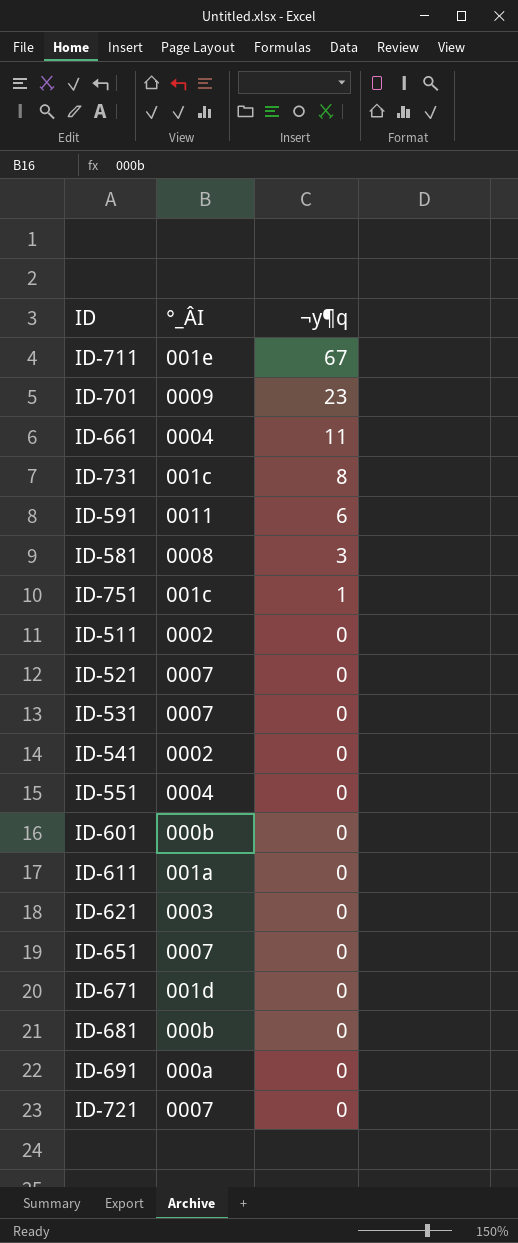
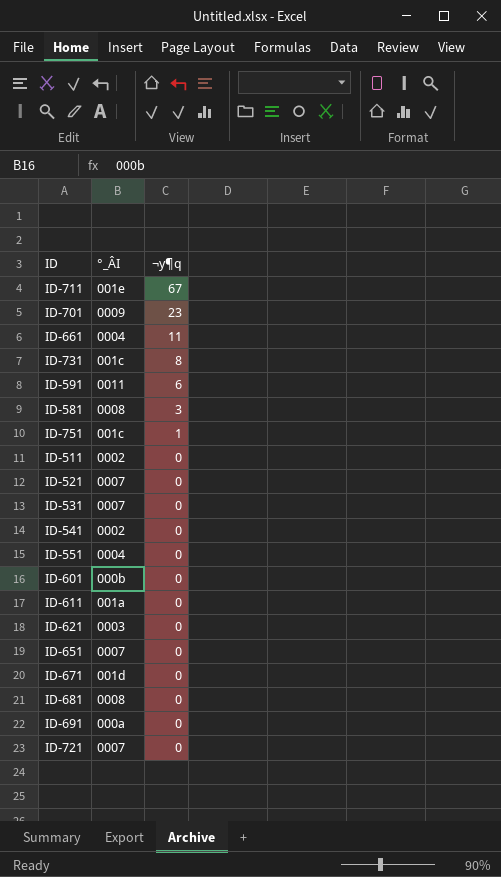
ID-681 | °_ÂI: 000b -> 0008

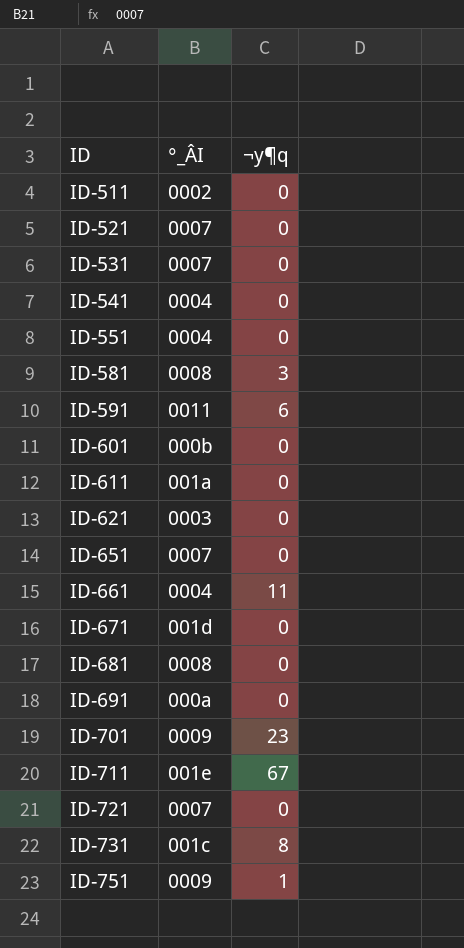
row order: ¬y¶q descending -> ID ascending
ID-541 | °_ÂI: 0002 -> 0004
ID-751 | °_ÂI: 001c -> 0009

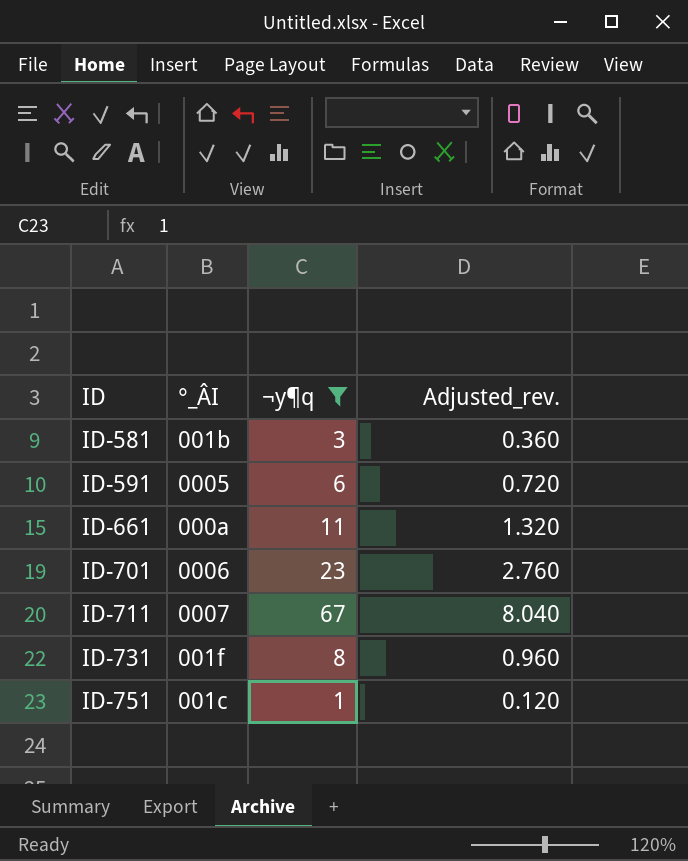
filter: none -> ¬y¶q != 0
column Adjusted_rev. | formula: none -> [¬y¶q] * 0.12
ID-581 | °_ÂI: 0008 -> 001b
ID-591 | °_ÂI: 0011 -> 0005
ID-661 | °_ÂI: 0004 -> 000a
ID-701 | °_ÂI: 0009 -> 0006
ID-711 | °_ÂI: 001e -> 0007
ID-731 | °_ÂI: 001c -> 001f
ID-751 | °_ÂI: 0009 -> 001c

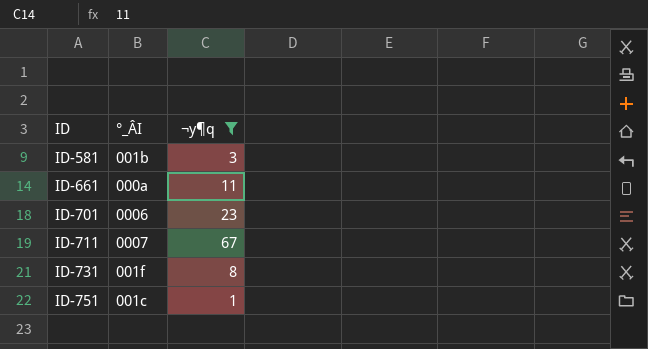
column Adjusted_rev. | formula: [¬y¶q] * 0.12 -> none
row ID-591: 0005 | 6 | 0.720 -> none

